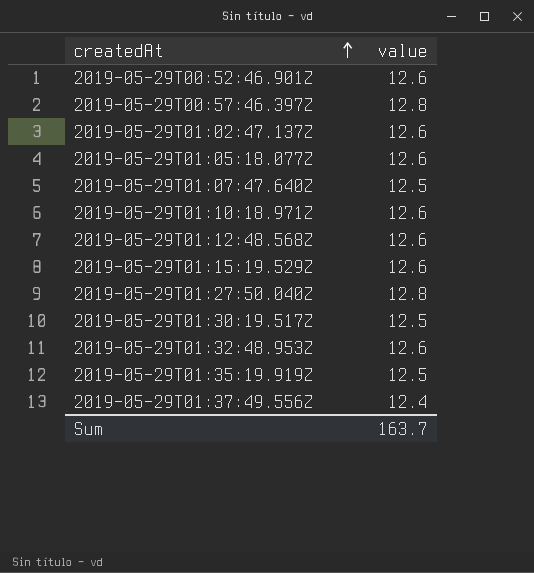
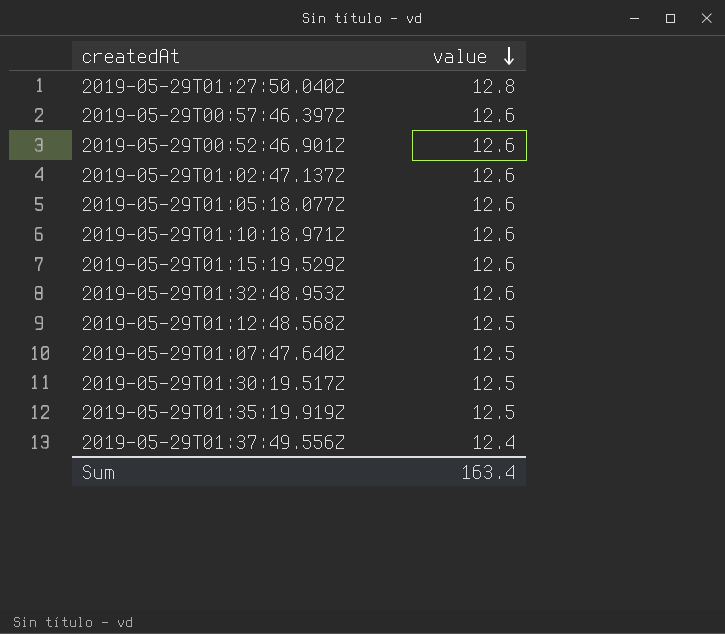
row order: createdAt ascending -> value descending
2019-05-29T00:57:46.397Z | value: 12.8 -> 12.6
2019-05-29T01:12:48.568Z | value: 12.6 -> 12.5
Sum | value: 163.7 -> 163.4

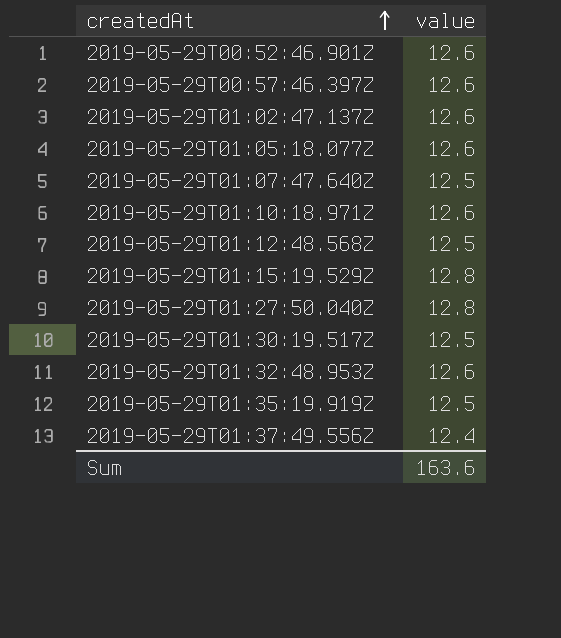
row order: value descending -> createdAt ascending
2019-05-29T01:15:19.529Z | value: 12.6 -> 12.8
Sum | value: 163.4 -> 163.6

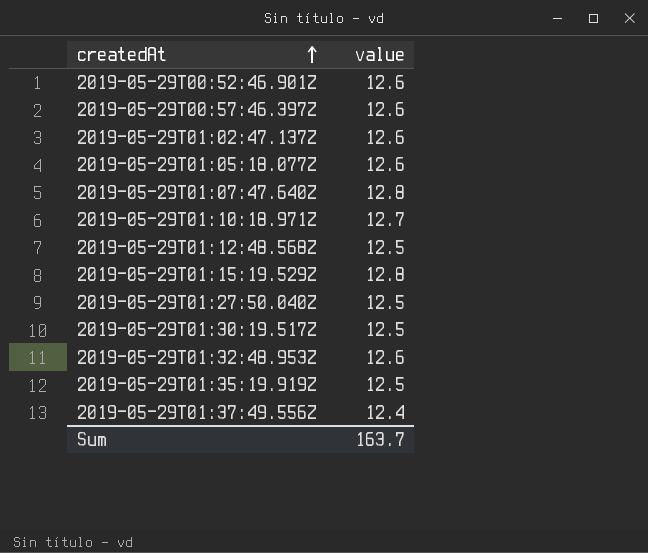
2019-05-29T01:07:47.640Z | value: 12.5 -> 12.8
2019-05-29T01:10:18.971Z | value: 12.6 -> 12.7
2019-05-29T01:27:50.040Z | value: 12.8 -> 12.5
Sum | value: 163.6 -> 163.7

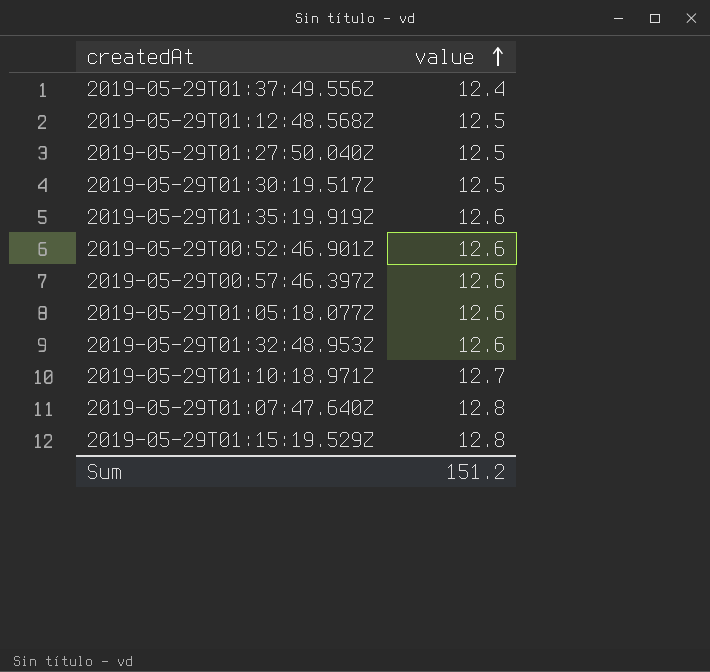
row order: createdAt ascending -> value ascending
row 2019-05-29T01:02:47.137Z: 12.6 -> none
2019-05-29T01:35:19.919Z | value: 12.5 -> 12.6
Sum | value: 163.7 -> 151.2

